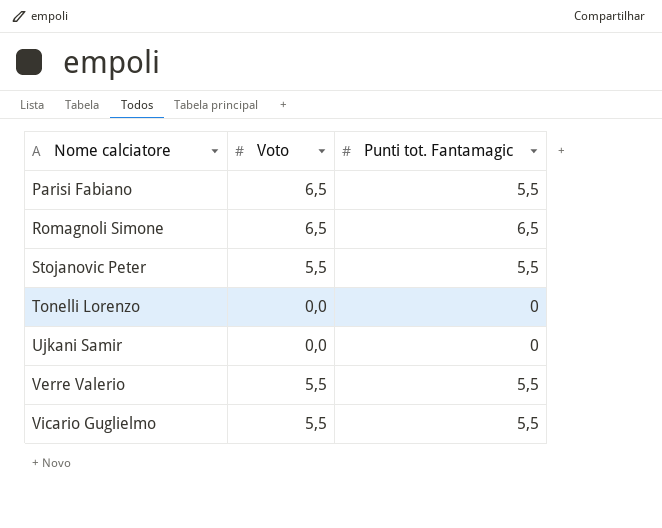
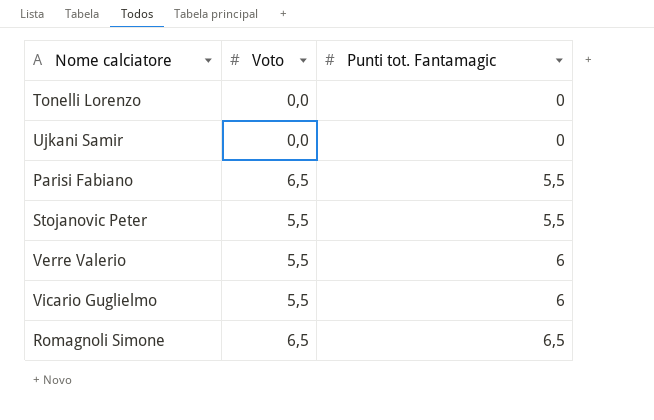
row order: Nome calciatore ascending -> Punti tot. Fantamagic ascending
Verre Valerio | Punti tot. Fantamagic: 5,5 -> 6
Vicario Guglielmo | Punti tot. Fantamagic: 5,5 -> 6

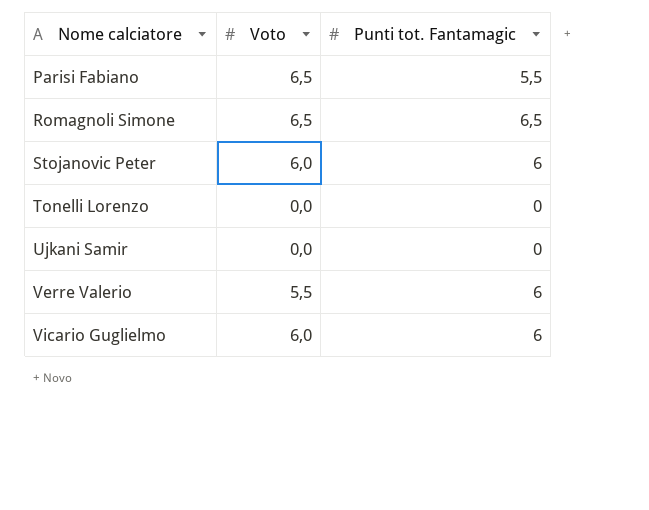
row order: Punti tot. Fantamagic ascending -> Nome calciatore ascending
Stojanovic Peter | Voto: 5,5 -> 6,0
Stojanovic Peter | Punti tot. Fantamagic: 5,5 -> 6
Vicario Guglielmo | Voto: 5,5 -> 6,0

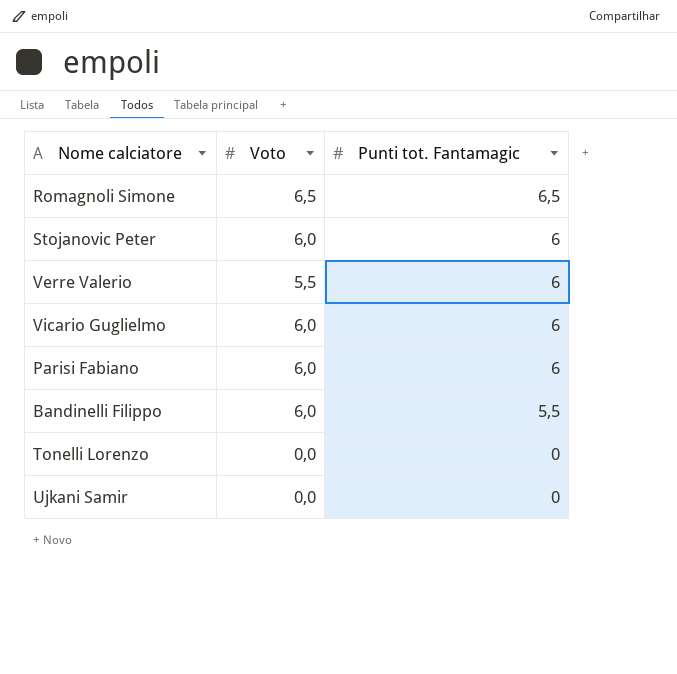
row order: Nome calciatore ascending -> Punti tot. Fantamagic descending
Parisi Fabiano | Voto: 6,5 -> 6,0
Parisi Fabiano | Punti tot. Fantamagic: 5,5 -> 6
row Bandinelli Filippo: none -> 6,0 | 5,5

